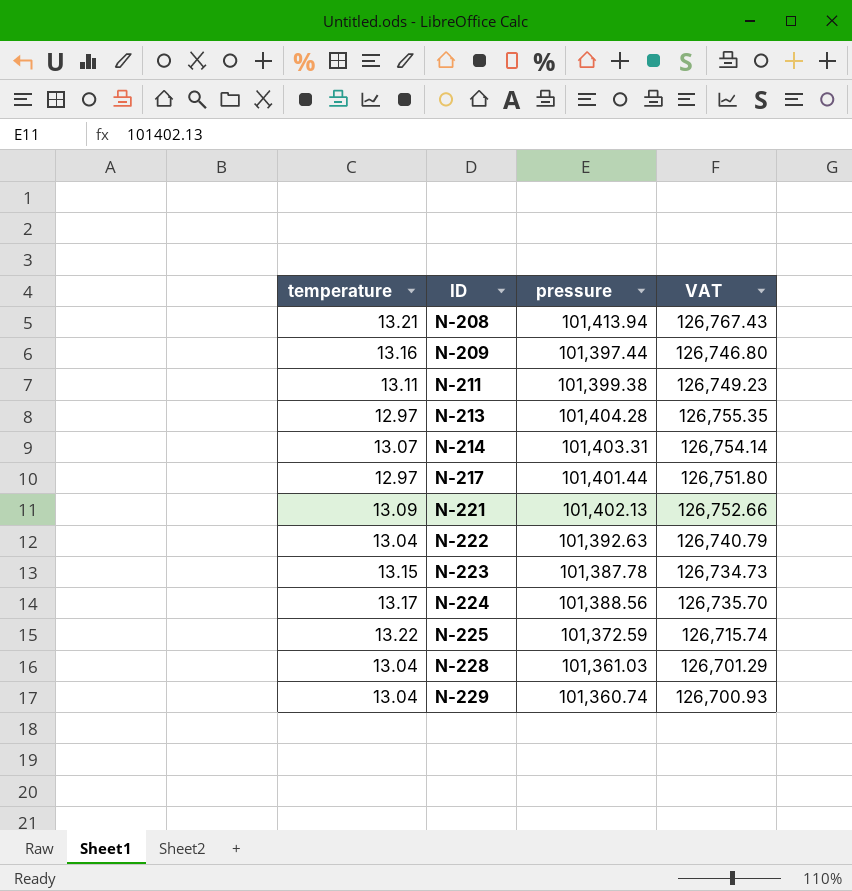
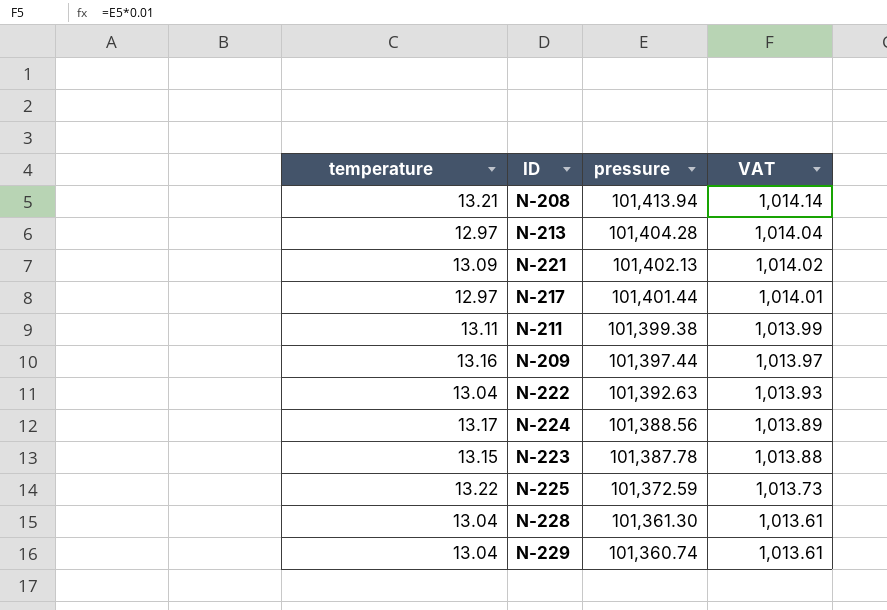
row order: ID ascending -> pressure descending
column VAT | formula: [pressure] * 1.25 -> [pressure] * 0.01
row N-214: 13.07 | 101,403.31 | 126,754.14 -> none
N-228 | pressure: 101,361.03 -> 101,361.30

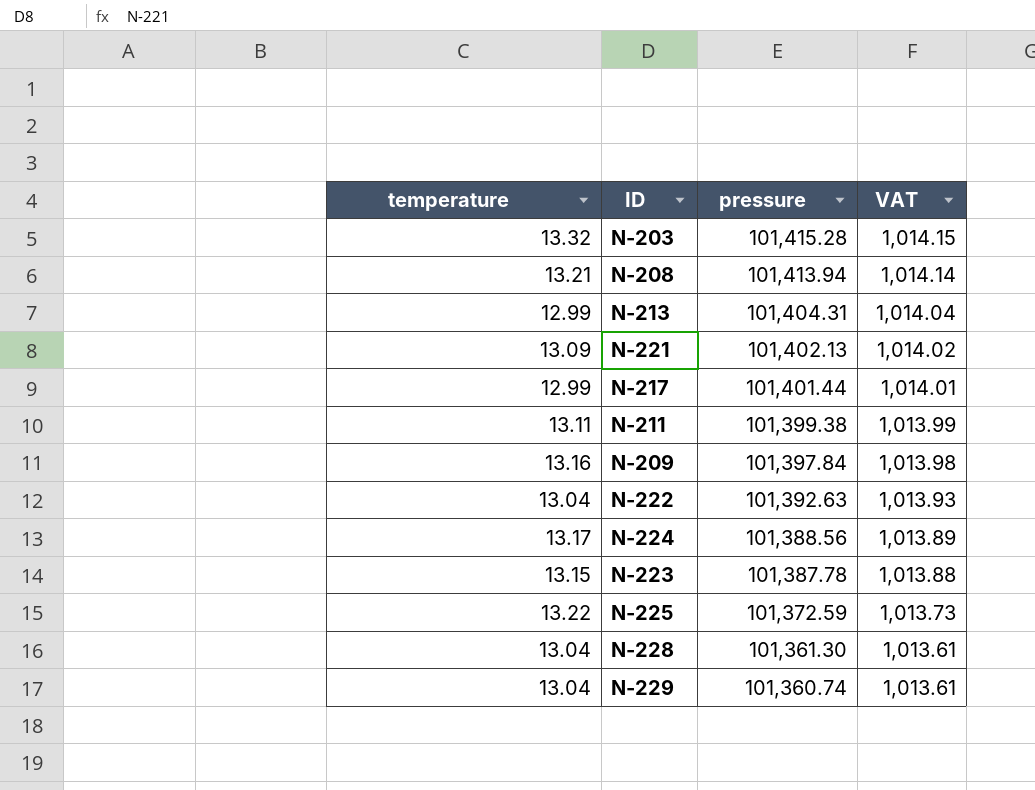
row N-203: none -> 13.32 | 101,415.28 | 1,014.15
N-213 | temperature: 12.97 -> 12.99
N-213 | pressure: 101,404.28 -> 101,404.31
N-217 | temperature: 12.97 -> 12.99
N-209 | pressure: 101,397.44 -> 101,397.84
N-209 | VAT: 1,013.97 -> 1,013.98

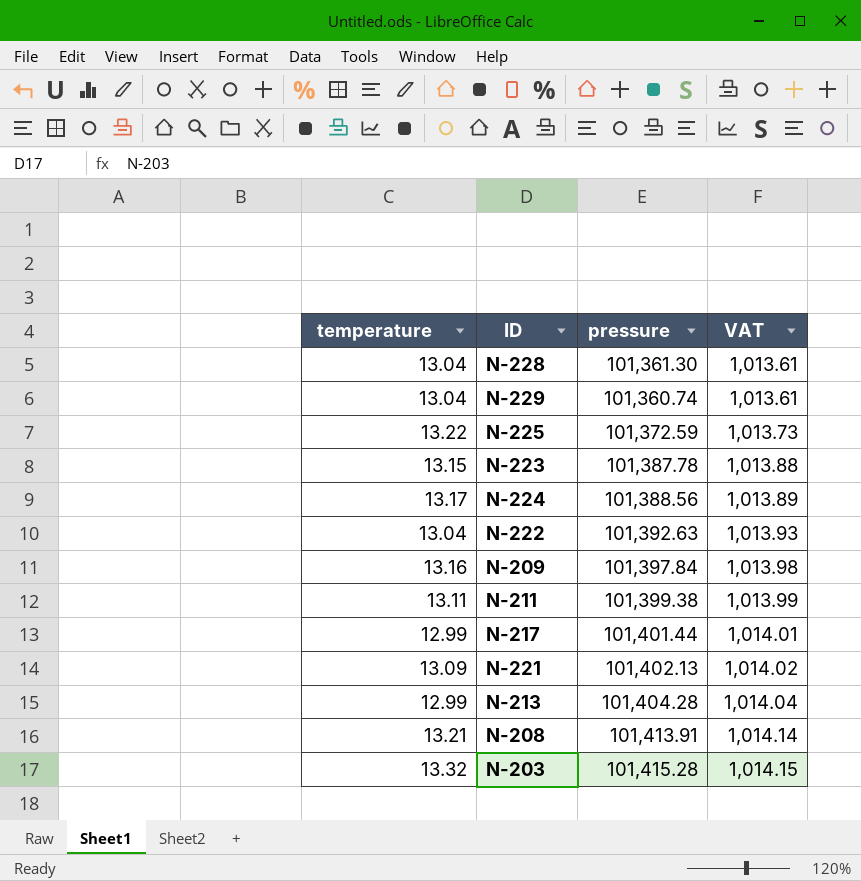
row order: pressure descending -> VAT ascending
N-213 | pressure: 101,404.31 -> 101,404.28
N-208 | pressure: 101,413.94 -> 101,413.91

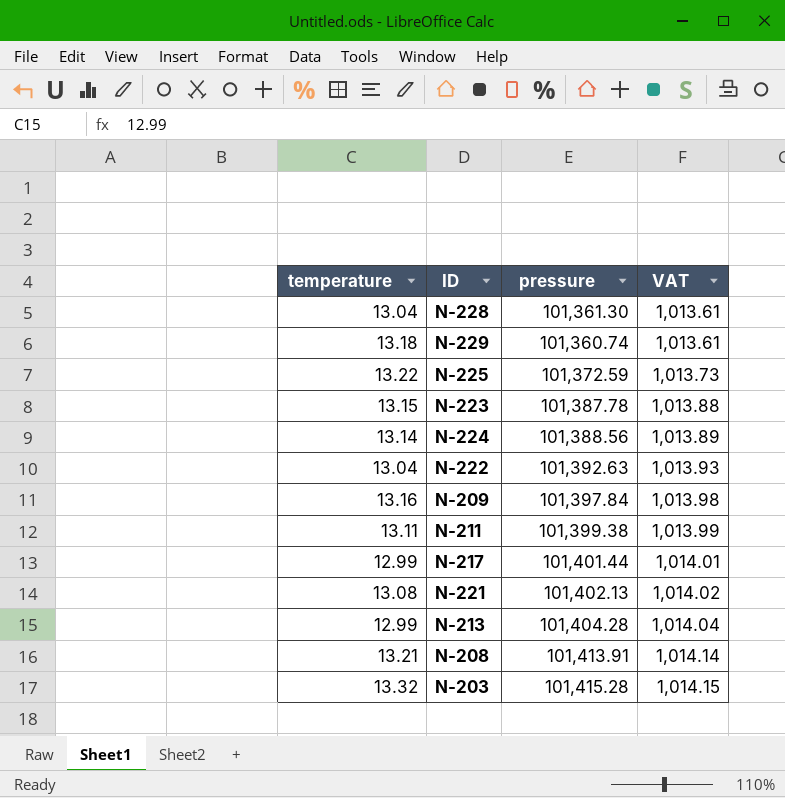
N-229 | temperature: 13.04 -> 13.18
N-224 | temperature: 13.17 -> 13.14
N-221 | temperature: 13.09 -> 13.08

